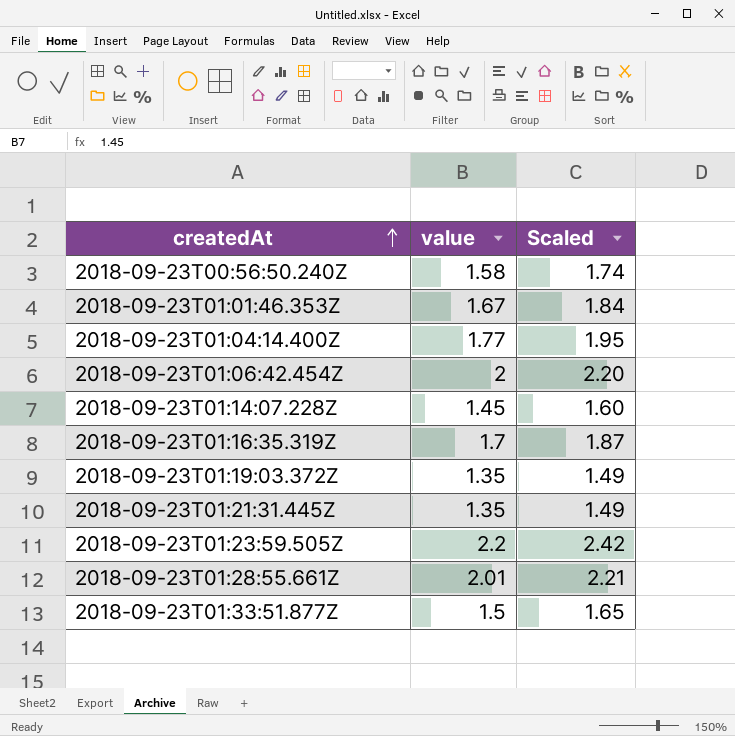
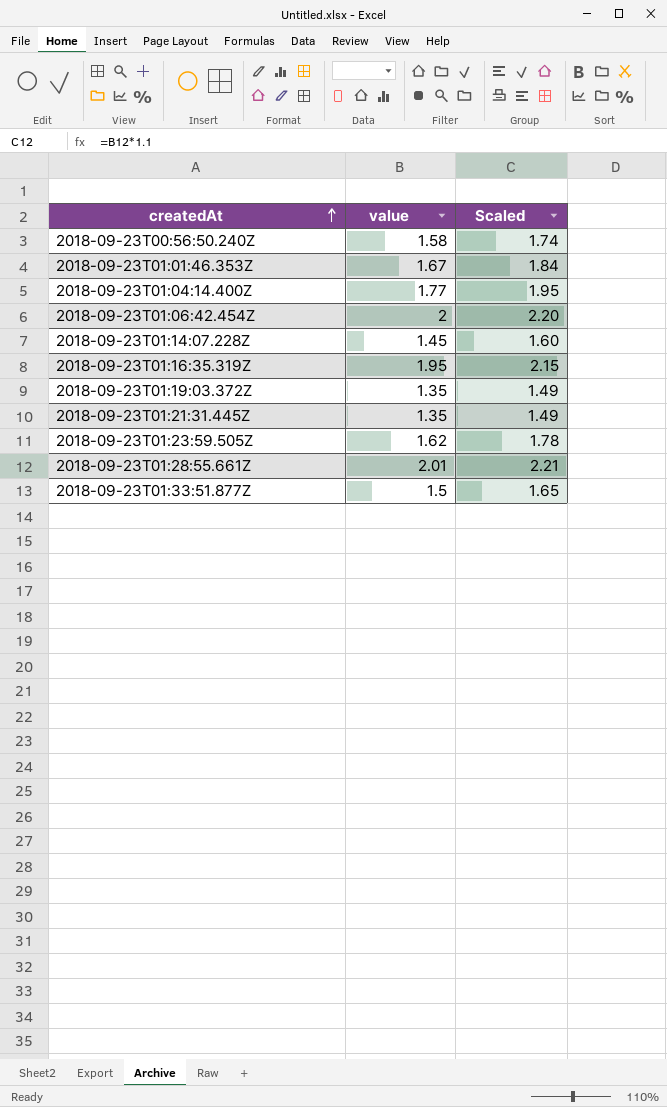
2018-09-23T01:16:35.319Z | value: 1.7 -> 1.95
2018-09-23T01:16:35.319Z | Scaled: 1.87 -> 2.15
2018-09-23T01:23:59.505Z | value: 2.2 -> 1.62
2018-09-23T01:23:59.505Z | Scaled: 2.42 -> 1.78

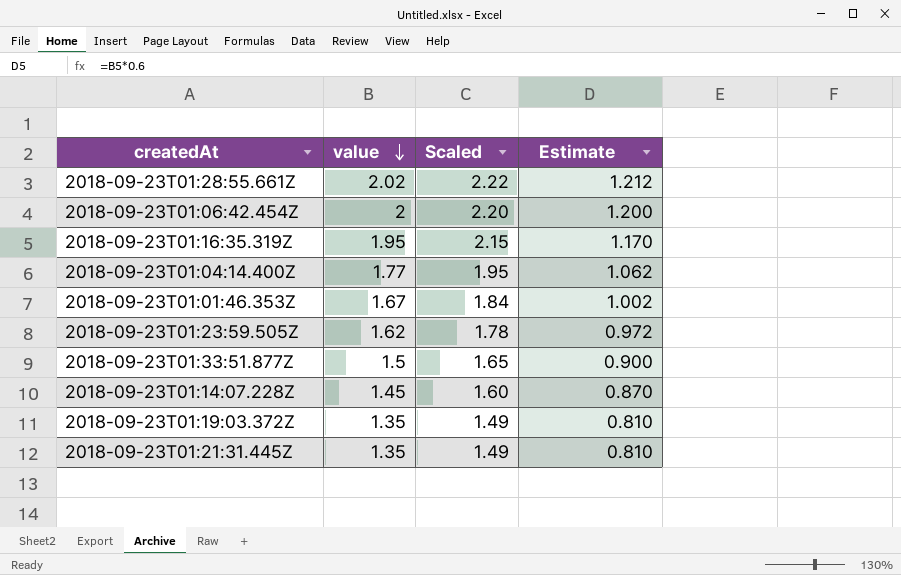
row order: createdAt ascending -> value descending
column Estimate | formula: none -> [value] * 0.6
row 2018-09-23T00:56:50.240Z: 1.58 | 1.74 -> none
2018-09-23T01:28:55.661Z | value: 2.01 -> 2.02
2018-09-23T01:28:55.661Z | Scaled: 2.21 -> 2.22

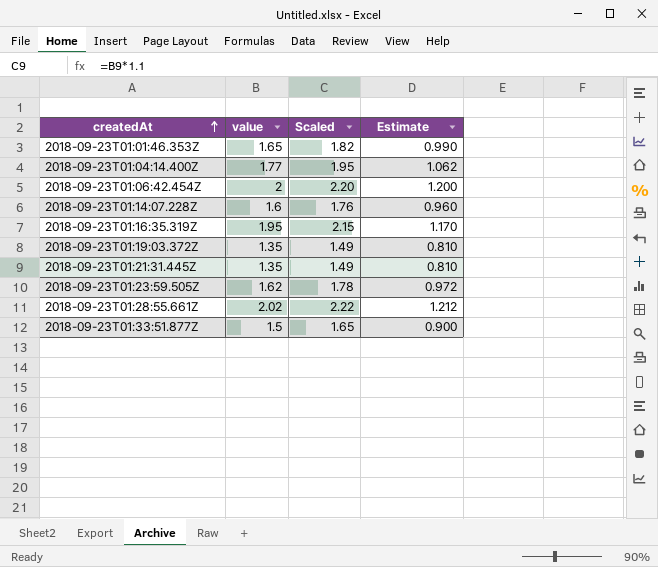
row order: value descending -> createdAt ascending
2018-09-23T01:01:46.353Z | value: 1.67 -> 1.65
2018-09-23T01:01:46.353Z | Scaled: 1.84 -> 1.82
2018-09-23T01:01:46.353Z | Estimate: 1.002 -> 0.990
2018-09-23T01:14:07.228Z | value: 1.45 -> 1.6
2018-09-23T01:14:07.228Z | Scaled: 1.60 -> 1.76
2018-09-23T01:14:07.228Z | Estimate: 0.870 -> 0.960

